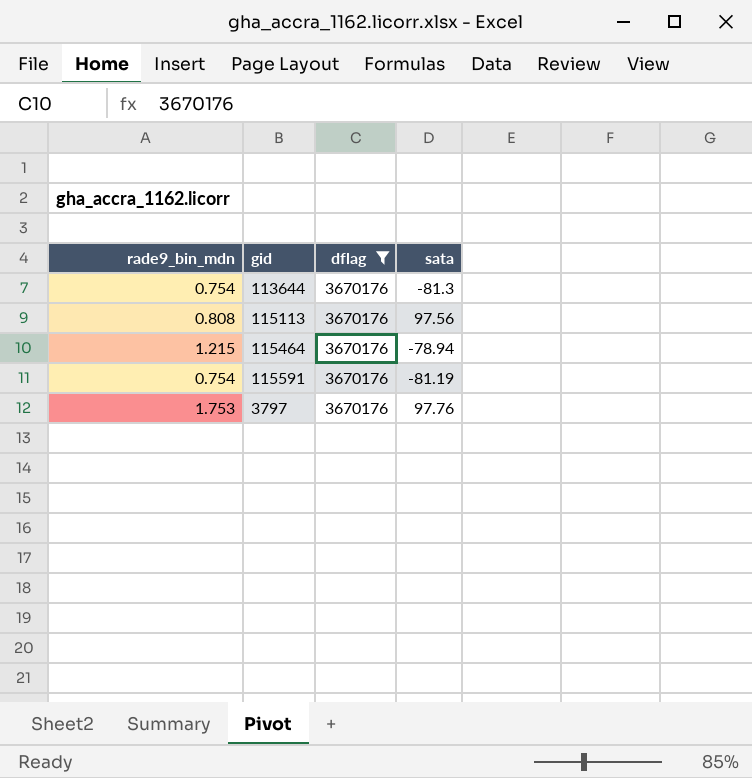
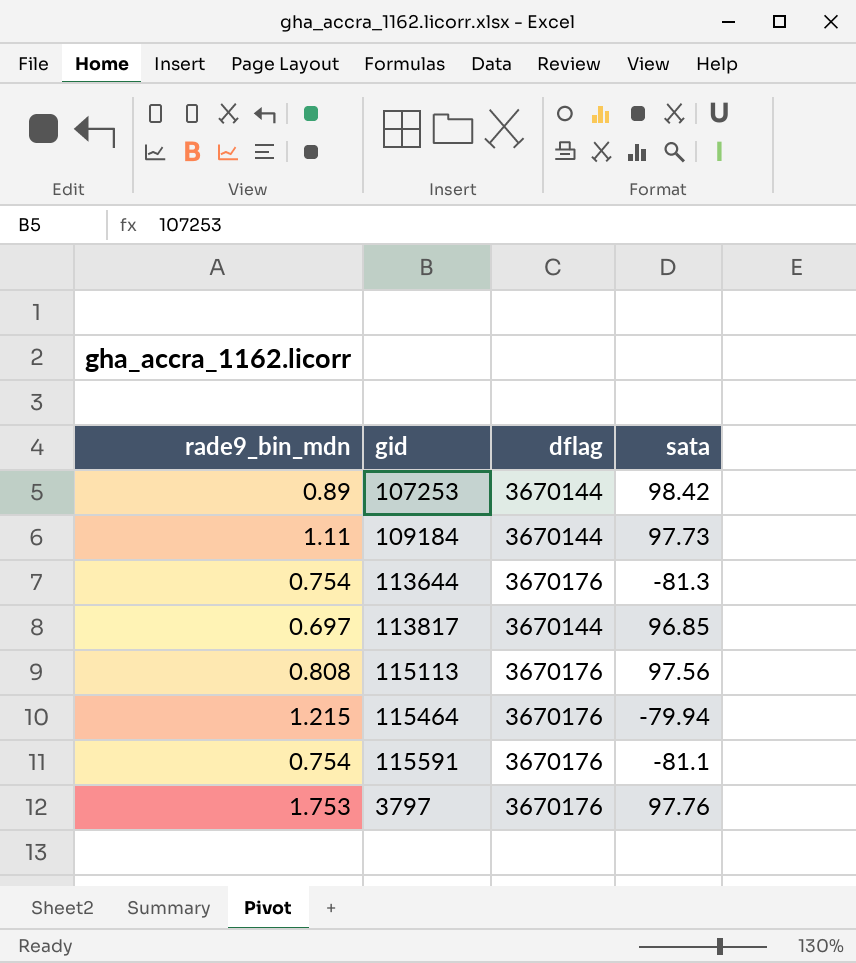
filter: dflag = 3670176 -> none
115464 | sata: -78.94 -> -79.94
115591 | sata: -81.19 -> -81.1

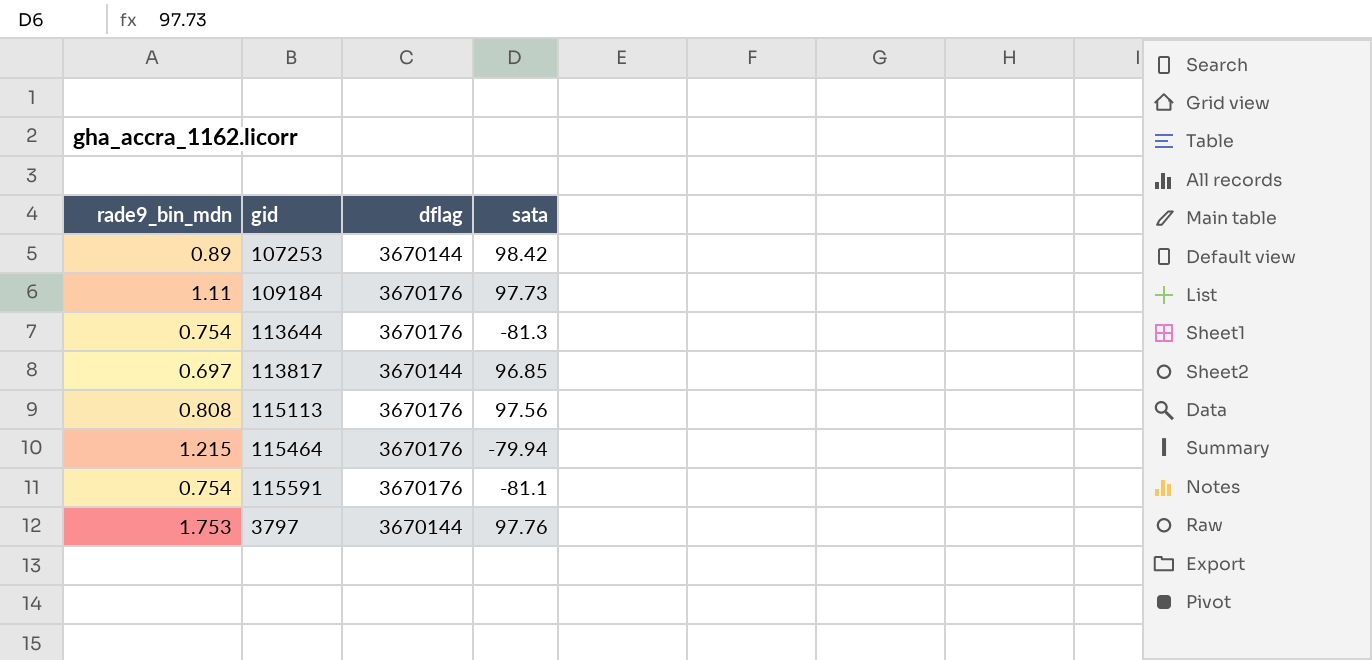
109184 | dflag: 3670144 -> 3670176
3797 | dflag: 3670176 -> 3670144

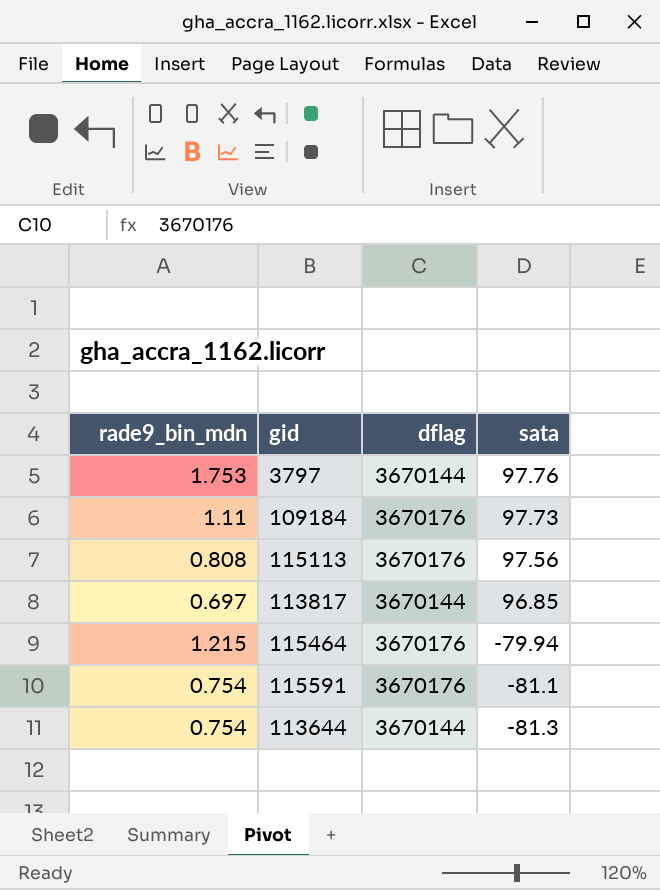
row order: none -> sata descending
row 107253: 0.89 | 3670144 | 98.42 -> none
113644 | dflag: 3670176 -> 3670144

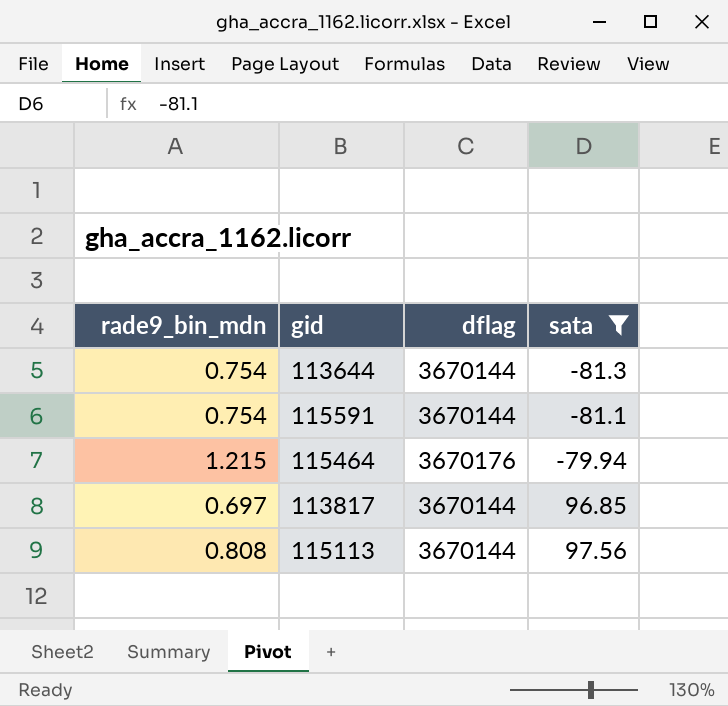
filter: none -> sata <= 97.56
row order: sata descending -> sata ascending
115591 | dflag: 3670176 -> 3670144
115113 | dflag: 3670176 -> 3670144

